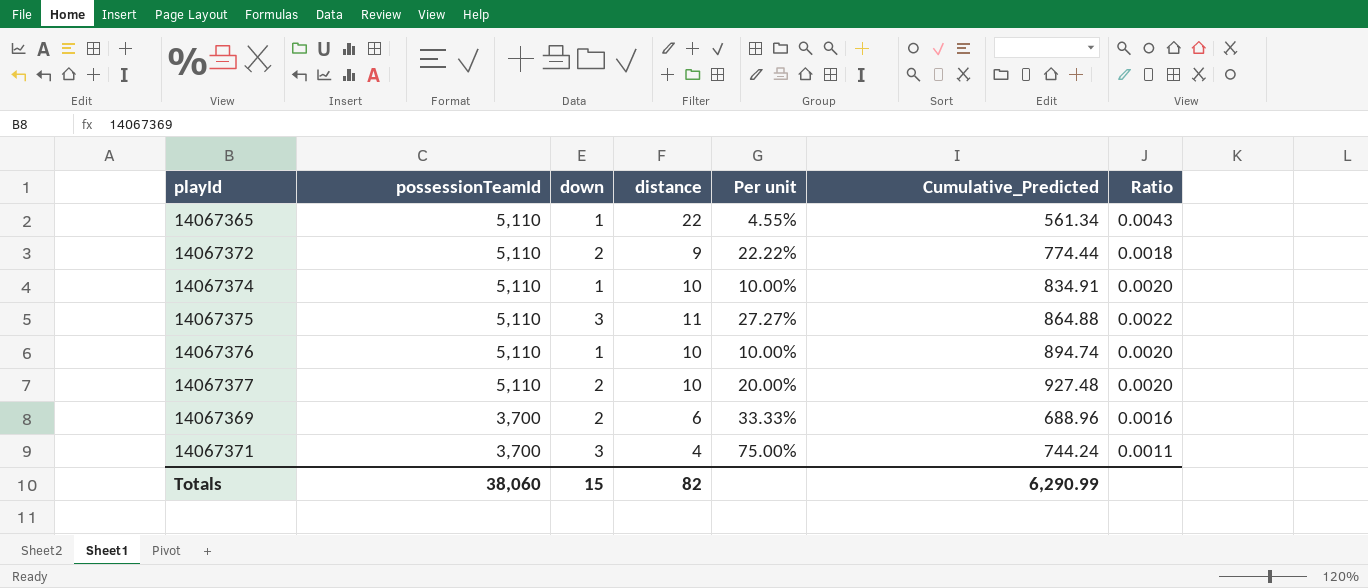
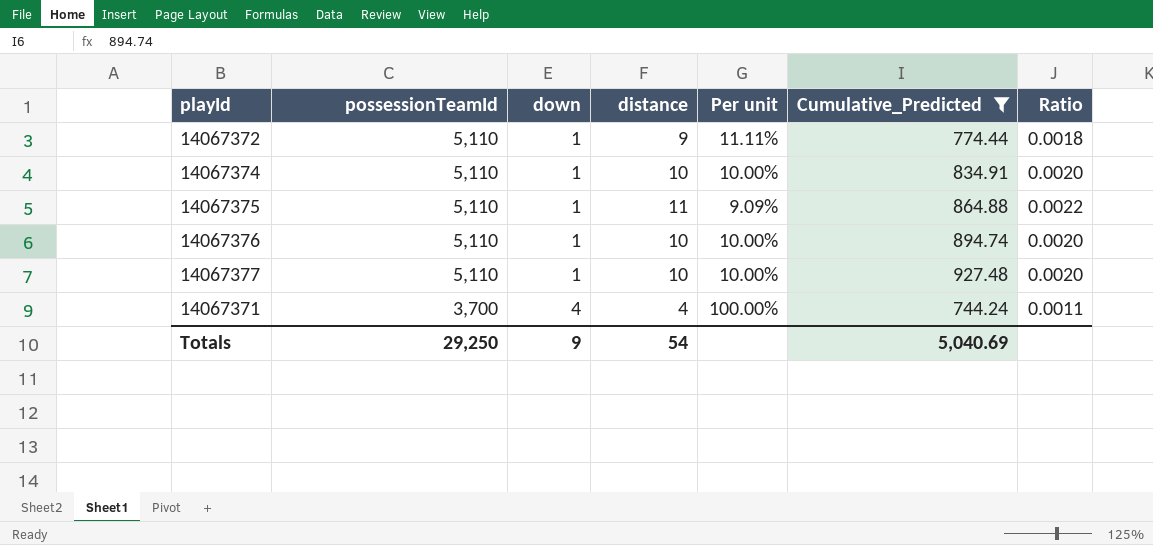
filter: none -> Cumulative_Predicted >= 744.24
14067372 | down: 2 -> 1
14067372 | Per unit: 22.22% -> 11.11%
14067375 | down: 3 -> 1
14067375 | Per unit: 27.27% -> 9.09%
14067377 | down: 2 -> 1
14067377 | Per unit: 20.00% -> 10.00%
14067371 | down: 3 -> 4
14067371 | Per unit: 75.00% -> 100.00%
Totals | possessionTeamId: 38,060 -> 29,250
Totals | down: 15 -> 9
Totals | distance: 82 -> 54
Totals | Cumulative_Predicted: 6,290.99 -> 5,040.69

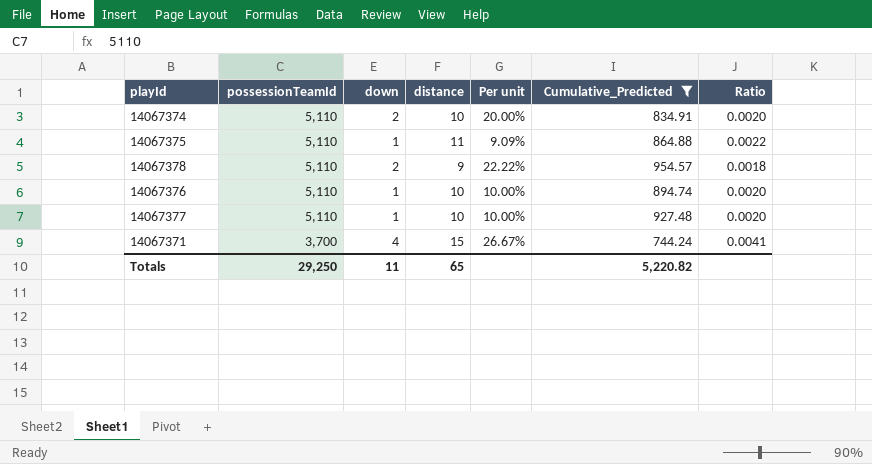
row 14067372: 5,110 | 1 | 9 | 11.11% | 774.44 | 0.0018 -> none
14067374 | down: 1 -> 2
14067374 | Per unit: 10.00% -> 20.00%
row 14067378: none -> 5,110 | 2 | 9 | 22.22% | 954.57 | 0.0018
14067371 | distance: 4 -> 15
14067371 | Per unit: 100.00% -> 26.67%
14067371 | Ratio: 0.0011 -> 0.0041
Totals | down: 9 -> 11
Totals | distance: 54 -> 65
Totals | Cumulative_Predicted: 5,040.69 -> 5,220.82

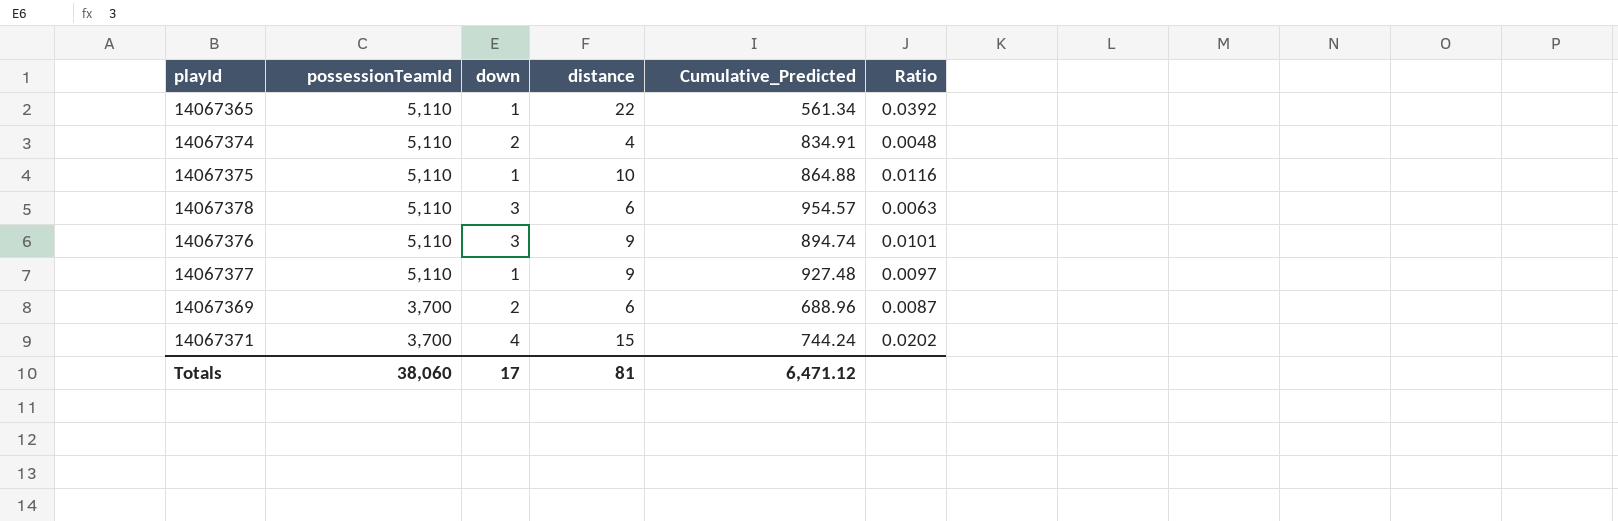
filter: Cumulative_Predicted >= 744.24 -> none
column Per unit | formula: [down] / [distance] -> none
column Ratio | formula: [distance] / [possessionTeamId] -> [distance] / [Cumulative_Predicted]
14067374 | distance: 10 -> 4
14067375 | distance: 11 -> 10
14067378 | down: 2 -> 3
14067378 | distance: 9 -> 6
14067376 | down: 1 -> 3
14067376 | distance: 10 -> 9
14067377 | distance: 10 -> 9
Totals | possessionTeamId: 29,250 -> 38,060
Totals | down: 11 -> 17
Totals | distance: 65 -> 81
Totals | Cumulative_Predicted: 5,220.82 -> 6,471.12

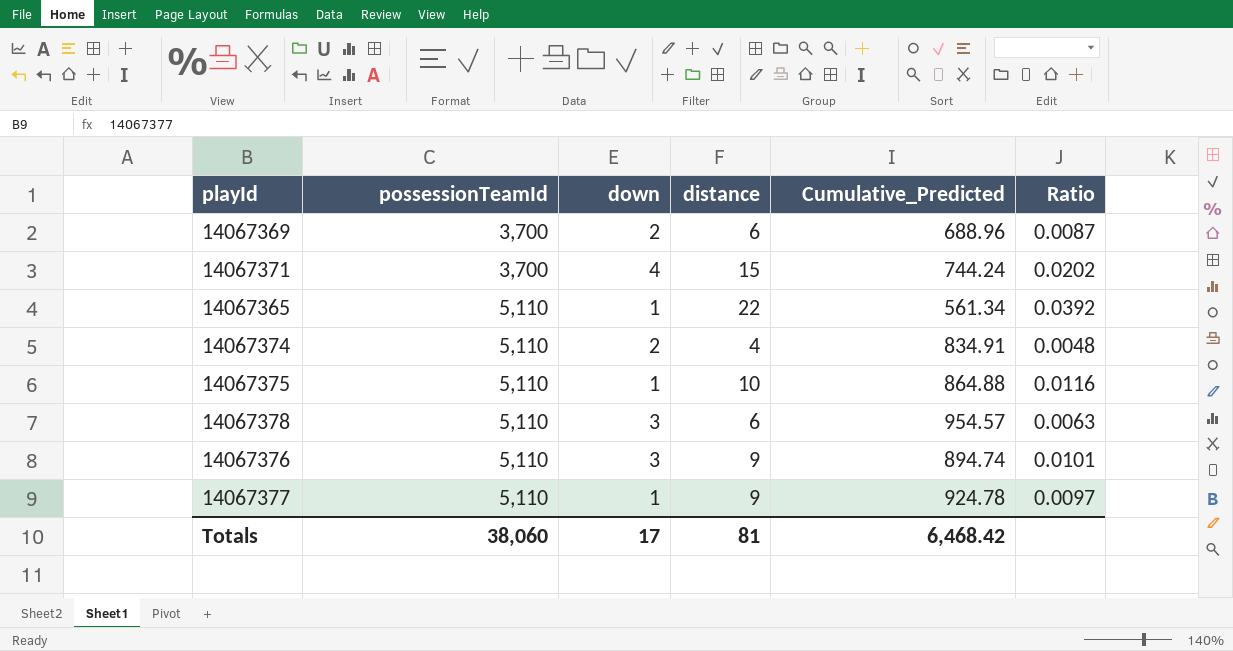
row order: possessionTeamId descending -> possessionTeamId ascending
14067377 | Cumulative_Predicted: 927.48 -> 924.78
Totals | Cumulative_Predicted: 6,471.12 -> 6,468.42

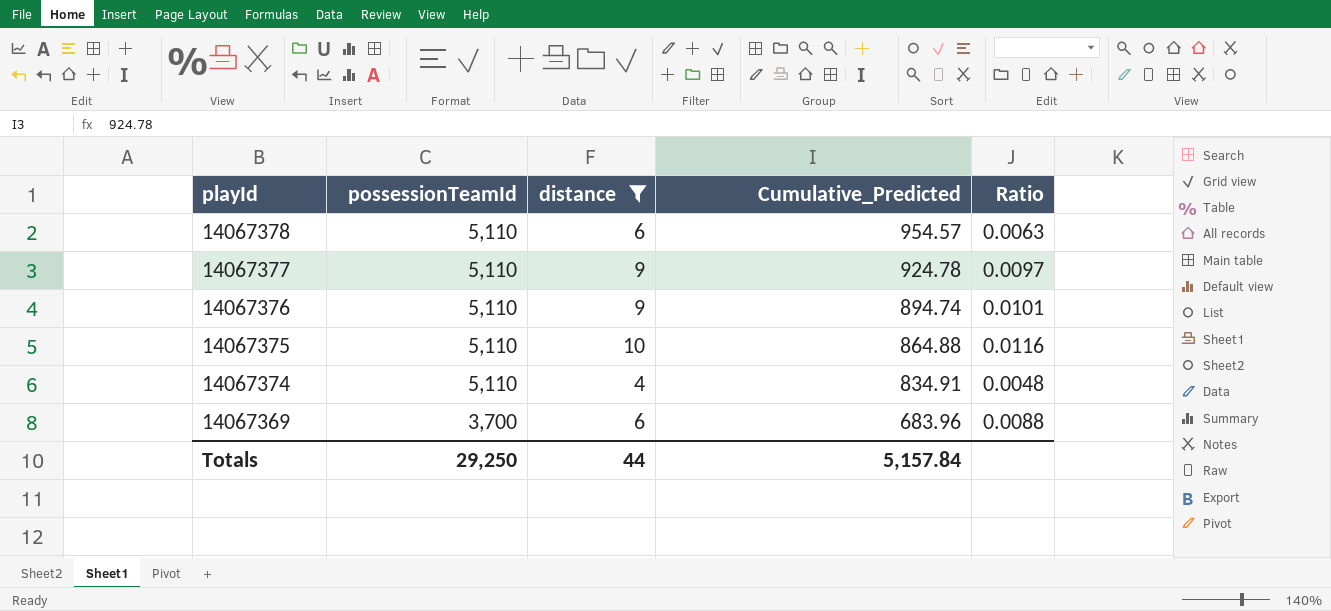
filter: none -> distance <= 10
row order: possessionTeamId ascending -> playId descending
column down | position: 3 -> none
14067369 | Cumulative_Predicted: 688.96 -> 683.96
14067369 | Ratio: 0.0087 -> 0.0088
Totals | possessionTeamId: 38,060 -> 29,250
Totals | distance: 81 -> 44
Totals | Cumulative_Predicted: 6,468.42 -> 5,157.84

